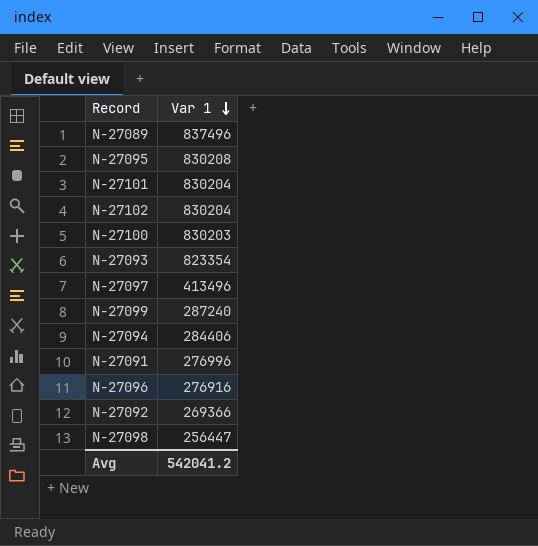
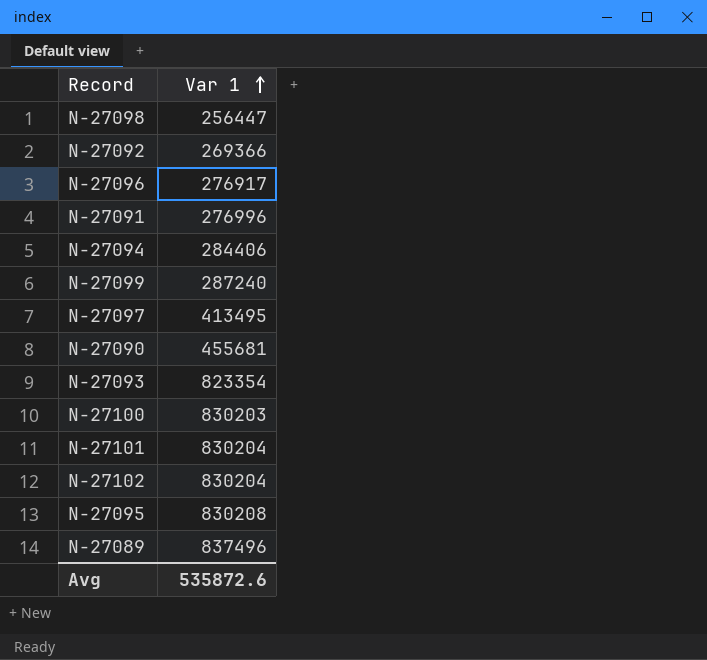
row order: Var 1 descending -> Var 1 ascending
N-27096 | Var 1: 276916 -> 276917
N-27097 | Var 1: 413496 -> 413495
row N-27090: none -> 455681
Avg | Var 1: 542041.2 -> 535872.6

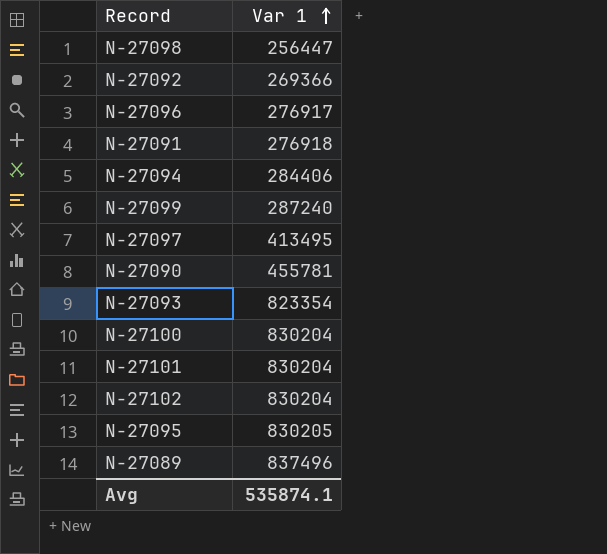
N-27091 | Var 1: 276996 -> 276918
N-27090 | Var 1: 455681 -> 455781
N-27100 | Var 1: 830203 -> 830204
N-27095 | Var 1: 830208 -> 830205
Avg | Var 1: 535872.6 -> 535874.1

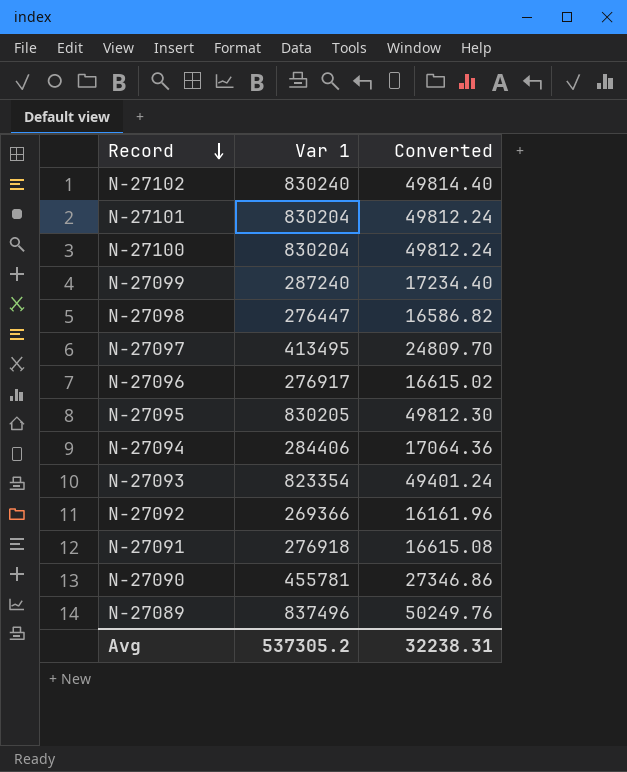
row order: Var 1 ascending -> Record descending
column Converted | formula: none -> [Var 1] * 0.06
N-27102 | Var 1: 830204 -> 830240
N-27098 | Var 1: 256447 -> 276447
Avg | Var 1: 535874.1 -> 537305.2

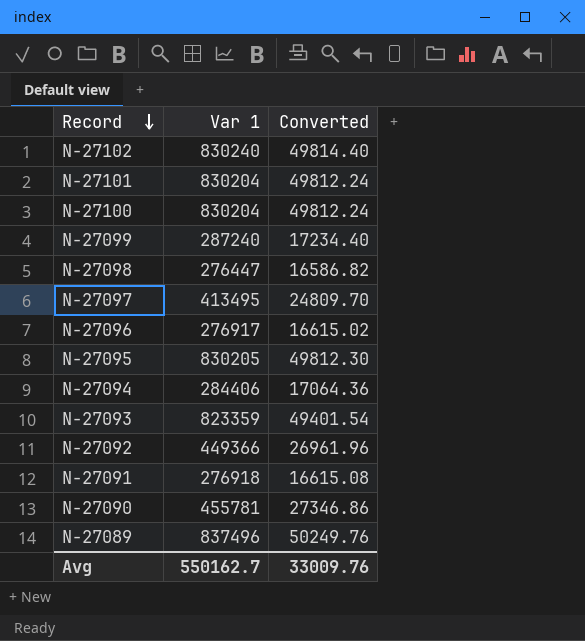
N-27093 | Var 1: 823354 -> 823359
N-27093 | Converted: 49401.24 -> 49401.54
N-27092 | Var 1: 269366 -> 449366
N-27092 | Converted: 16161.96 -> 26961.96
Avg | Var 1: 537305.2 -> 550162.7
Avg | Converted: 32238.31 -> 33009.76

